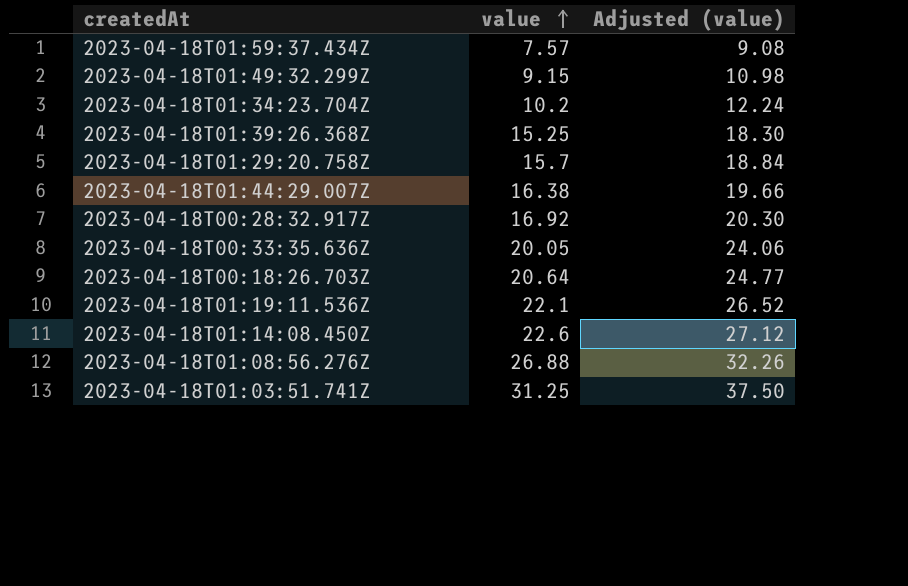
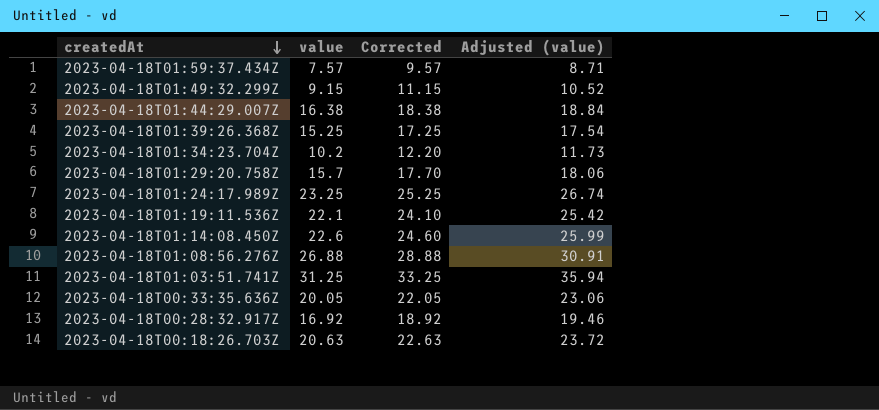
row order: value ascending -> createdAt descending
column Corrected | formula: none -> [value] + 2
column Adjusted (value) | formula: [value] * 1.2 -> [value] * 1.15
row 2023-04-18T01:24:17.989Z: none -> 23.25 | 25.25 | 26.74
2023-04-18T00:18:26.703Z | value: 20.64 -> 20.63

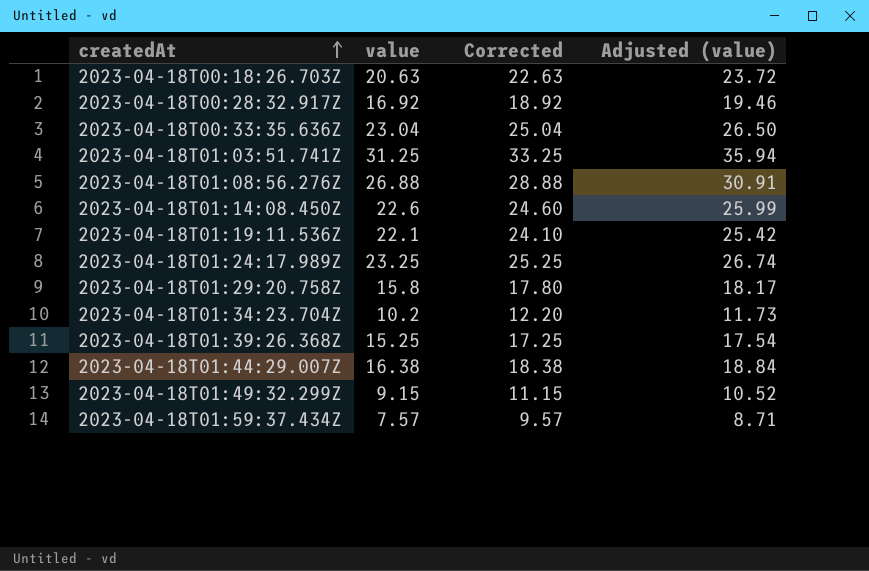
row order: createdAt descending -> createdAt ascending
2023-04-18T00:33:35.636Z | value: 20.05 -> 23.04
2023-04-18T00:33:35.636Z | Corrected: 22.05 -> 25.04
2023-04-18T00:33:35.636Z | Adjusted (value): 23.06 -> 26.50
2023-04-18T01:29:20.758Z | value: 15.7 -> 15.8
2023-04-18T01:29:20.758Z | Corrected: 17.70 -> 17.80
2023-04-18T01:29:20.758Z | Adjusted (value): 18.06 -> 18.17

